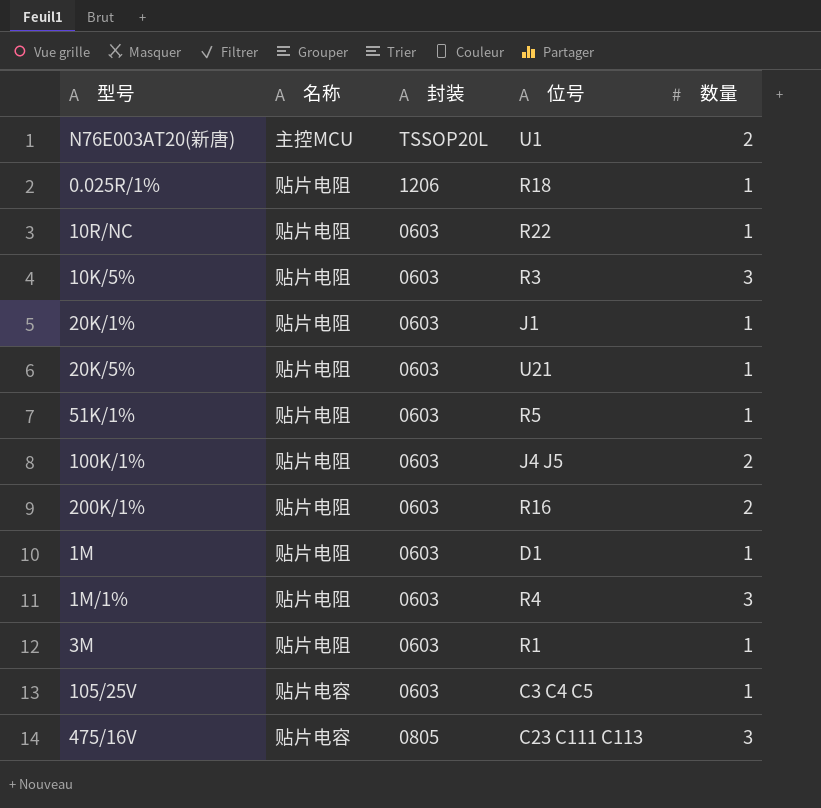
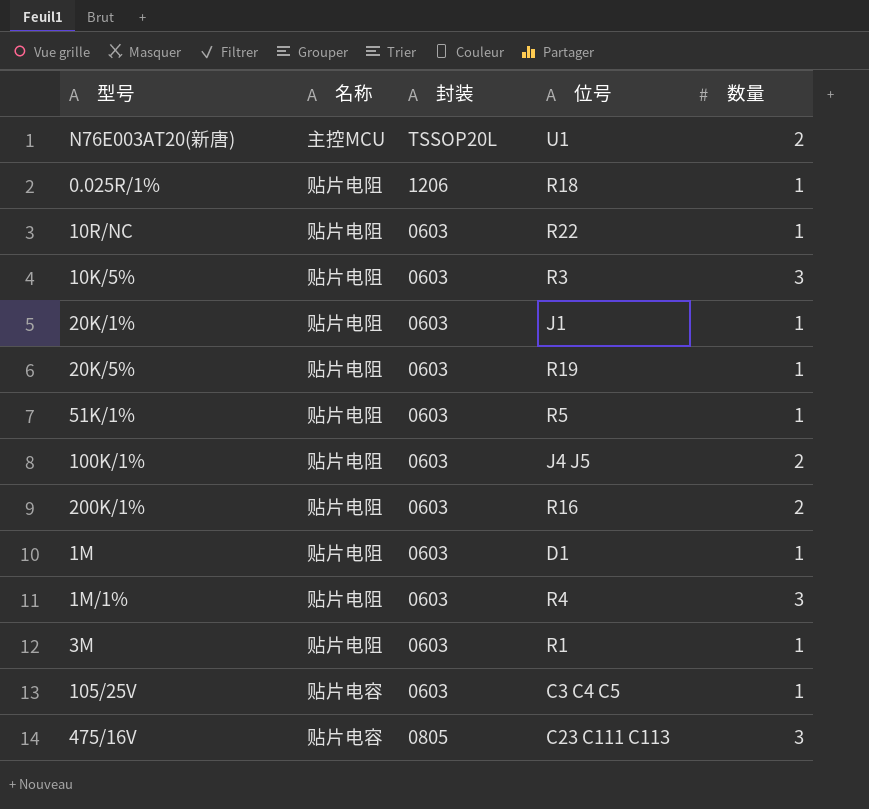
20K/5% | 位号: U21 -> R19

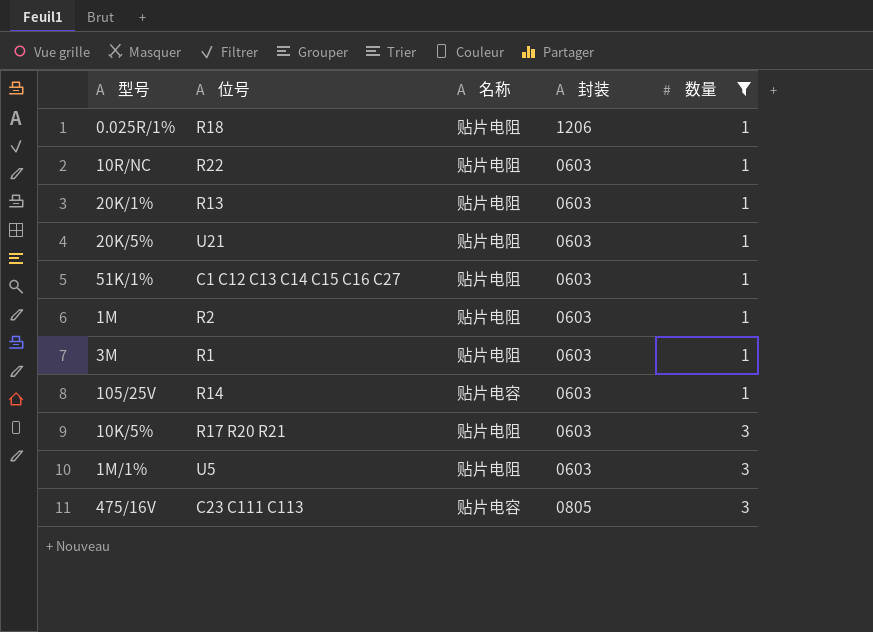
filter: none -> 数量 != 2
row order: none -> 数量 ascending
column 位号 | position: 4 -> 2
20K/1% | 位号: J1 -> R13
20K/5% | 位号: R19 -> U21
51K/1% | 位号: R5 -> C1 C12 C13 C14 C15 C16 C27
1M | 位号: D1 -> R2
105/25V | 位号: C3 C4 C5 -> R14
10K/5% | 位号: R3 -> R17 R20 R21
1M/1% | 位号: R4 -> U5

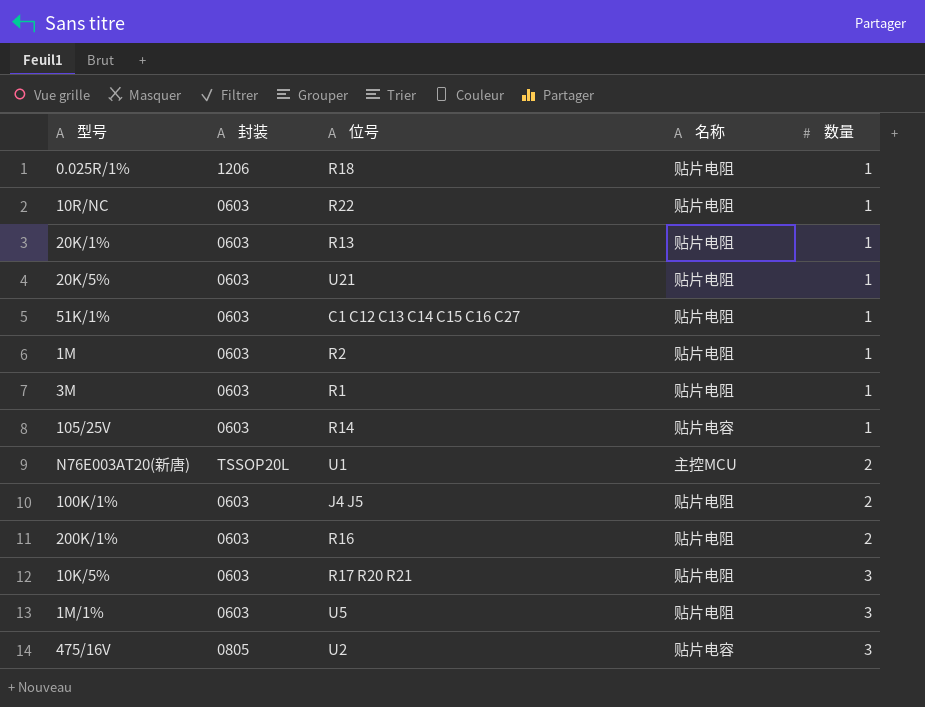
filter: 数量 != 2 -> none
column 封装 | position: 4 -> 2
475/16V | 位号: C23 C111 C113 -> U2

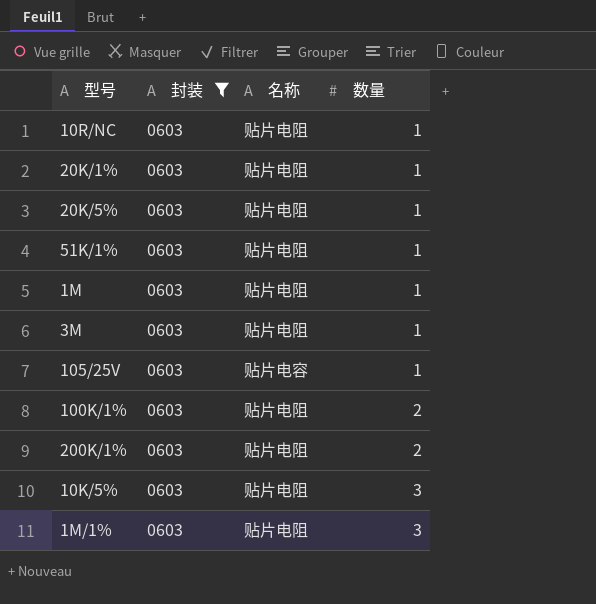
filter: none -> 封装 = 0603
column 位号 | position: 3 -> none

